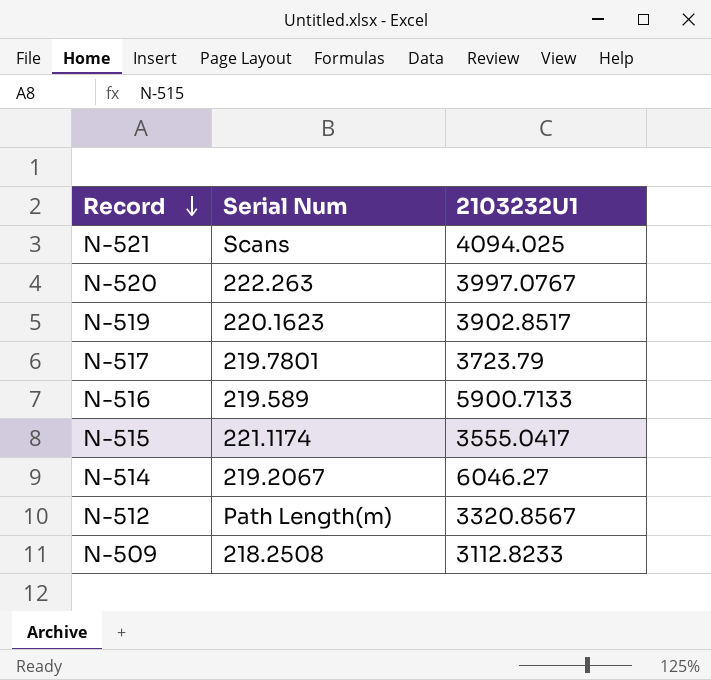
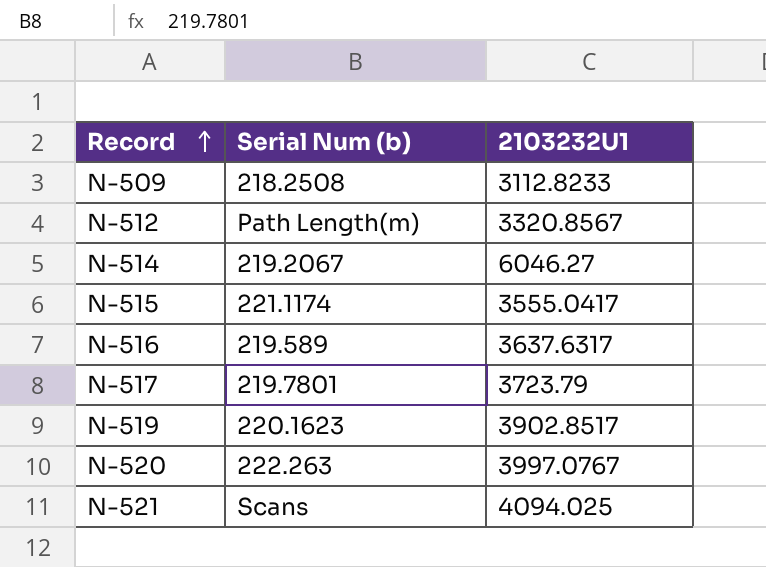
row order: Record descending -> Record ascending
column name: Serial Num -> Serial Num (b)
N-516 | 2103232U1: 5900.7133 -> 3637.6317

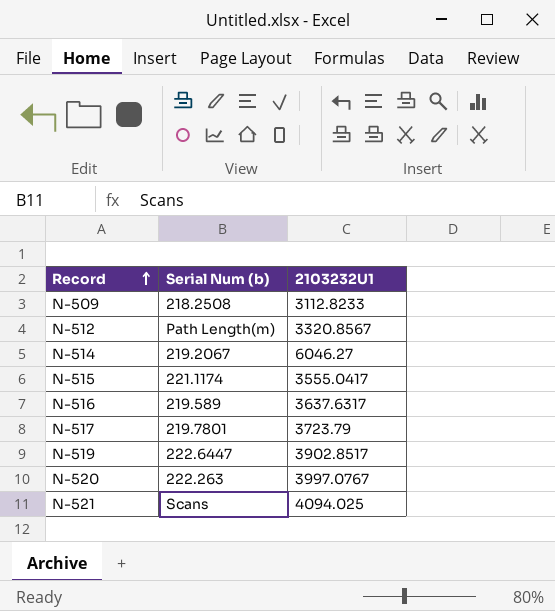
N-519 | Serial Num (b): 220.1623 -> 222.6447

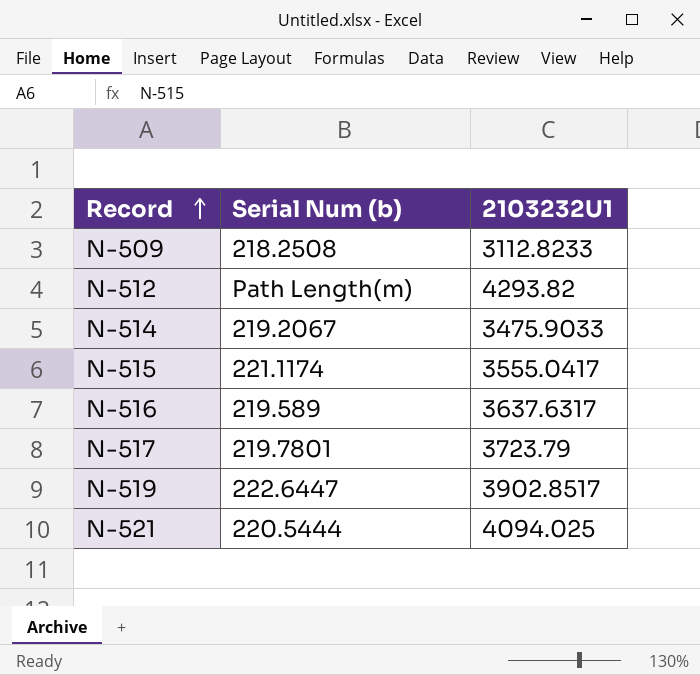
row N-520: 222.263 | 3997.0767 -> none
N-512 | 2103232U1: 3320.8567 -> 4293.82
N-514 | 2103232U1: 6046.27 -> 3475.9033
N-521 | Serial Num (b): Scans -> 220.5444

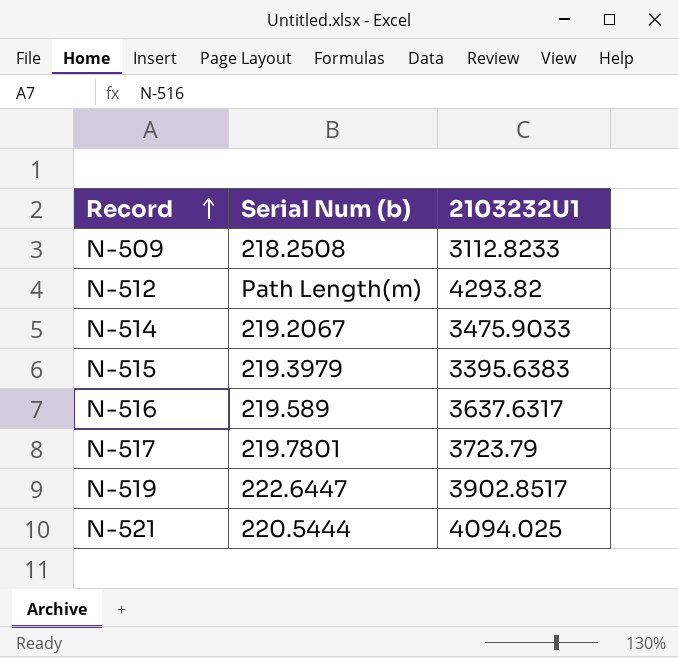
N-515 | Serial Num (b): 221.1174 -> 219.3979
N-515 | 2103232U1: 3555.0417 -> 3395.6383

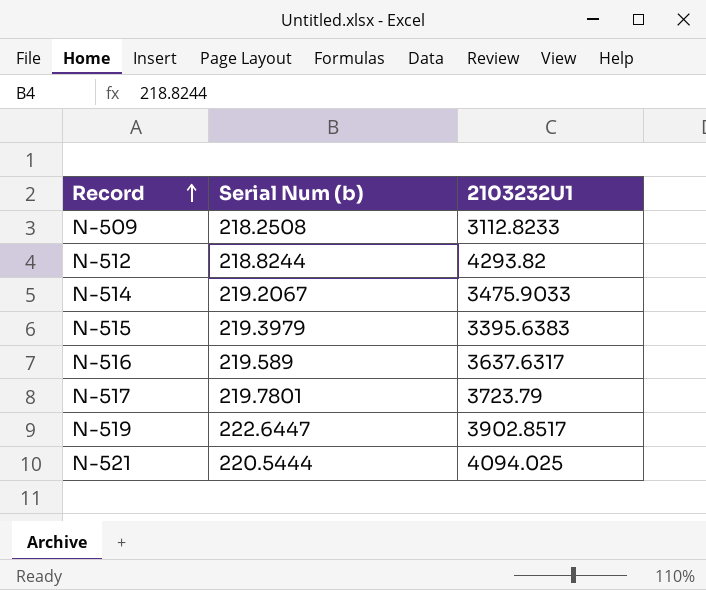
N-512 | Serial Num (b): Path Length(m) -> 218.8244

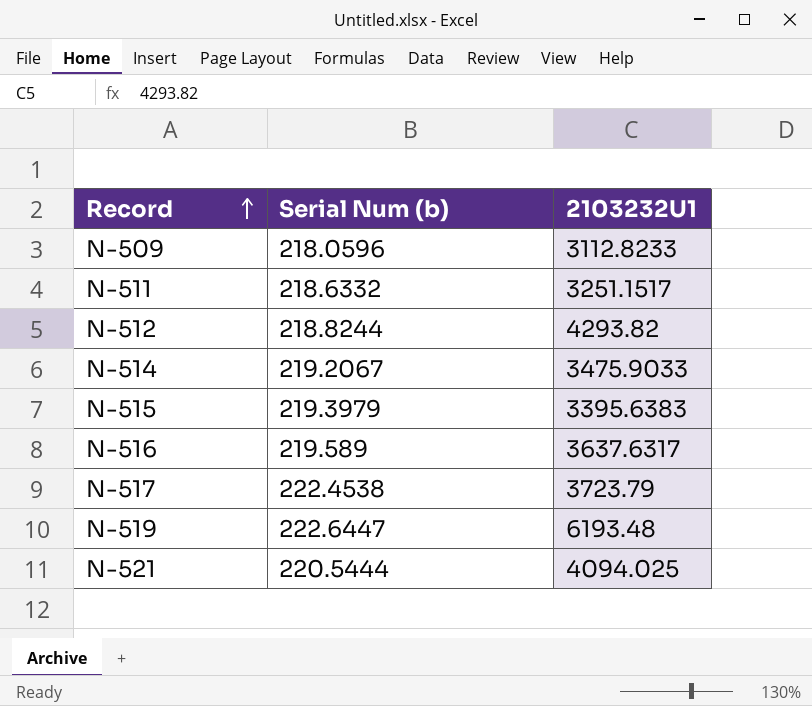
N-509 | Serial Num (b): 218.2508 -> 218.0596
row N-511: none -> 218.6332 | 3251.1517
N-517 | Serial Num (b): 219.7801 -> 222.4538
N-519 | 2103232U1: 3902.8517 -> 6193.48

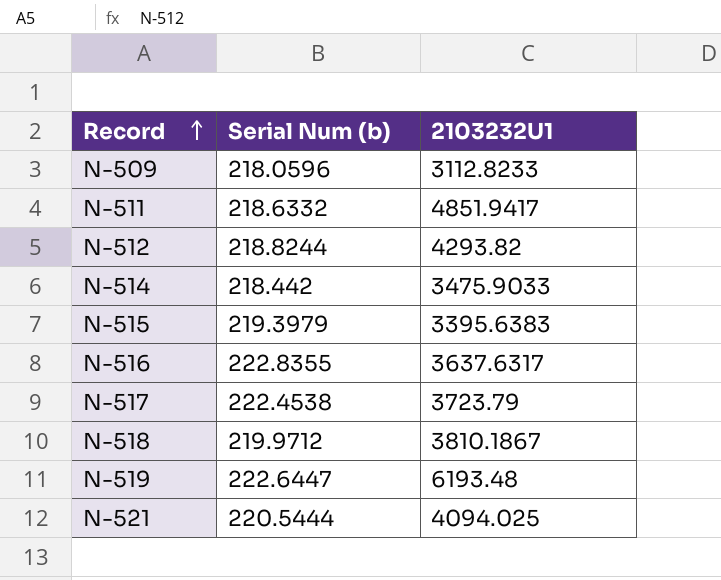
N-511 | 2103232U1: 3251.1517 -> 4851.9417
N-514 | Serial Num (b): 219.2067 -> 218.442
N-516 | Serial Num (b): 219.589 -> 222.8355
row N-518: none -> 219.9712 | 3810.1867

